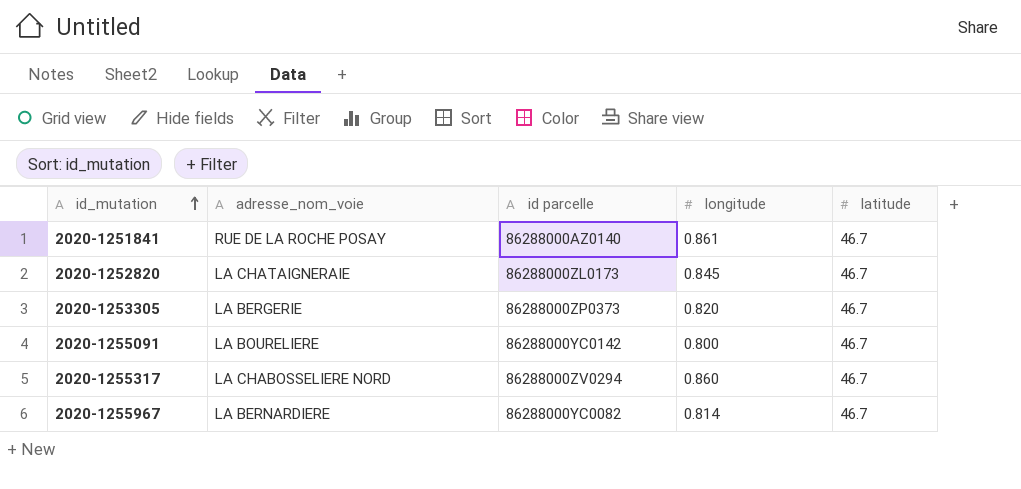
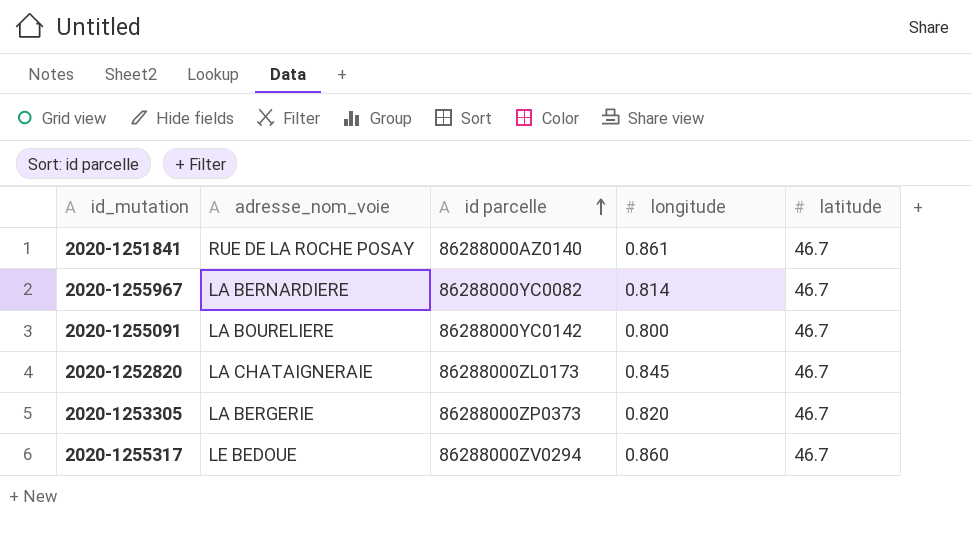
row order: id_mutation ascending -> id parcelle ascending
2020-1255317 | adresse_nom_voie: LA CHABOSSELIERE NORD -> LE BEDOUE

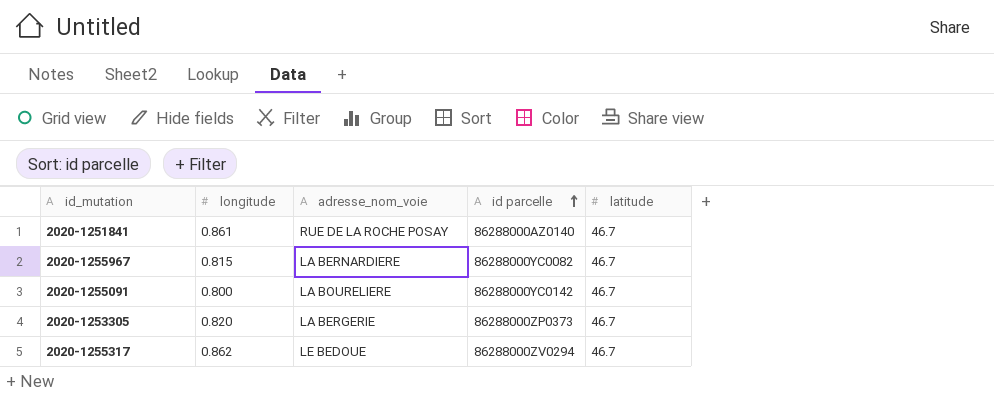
column longitude | position: 4 -> 2
row 2020-1252820: LA CHATAIGNERAIE | 86288000ZL0173 | 0.845 | 46.7 -> none
2020-1255967 | longitude: 0.814 -> 0.815
2020-1255317 | longitude: 0.860 -> 0.862

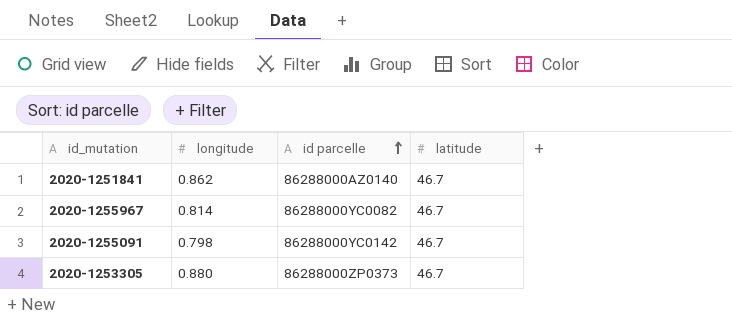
column adresse_nom_voie | position: 3 -> none
row 2020-1255317: 0.862 | LE BEDOUE | 86288000ZV0294 | 46.7 -> none
2020-1251841 | longitude: 0.861 -> 0.862
2020-1255967 | longitude: 0.815 -> 0.814
2020-1255091 | longitude: 0.800 -> 0.798
2020-1253305 | longitude: 0.820 -> 0.880

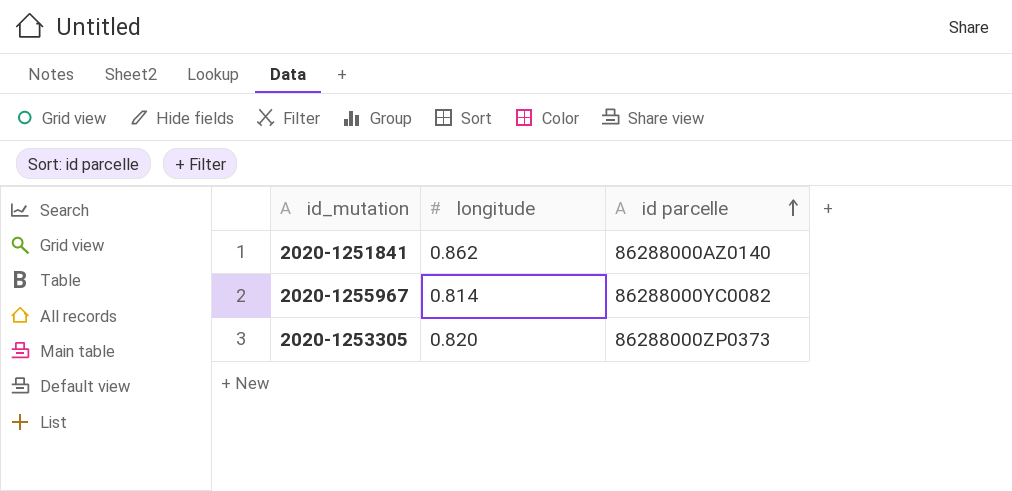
column latitude | position: 4 -> none
row 2020-1255091: 0.798 | 86288000YC0142 | 46.7 -> none
2020-1253305 | longitude: 0.880 -> 0.820

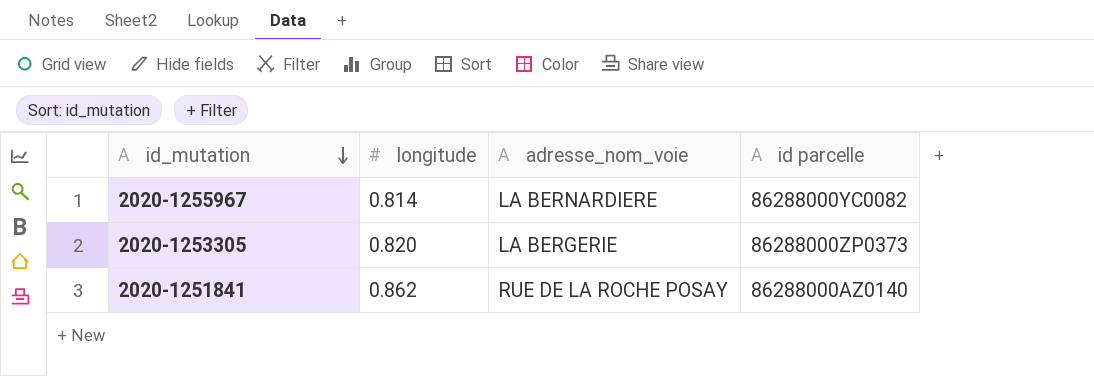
row order: id parcelle ascending -> id_mutation descending
column adresse_nom_voie | position: none -> 3

